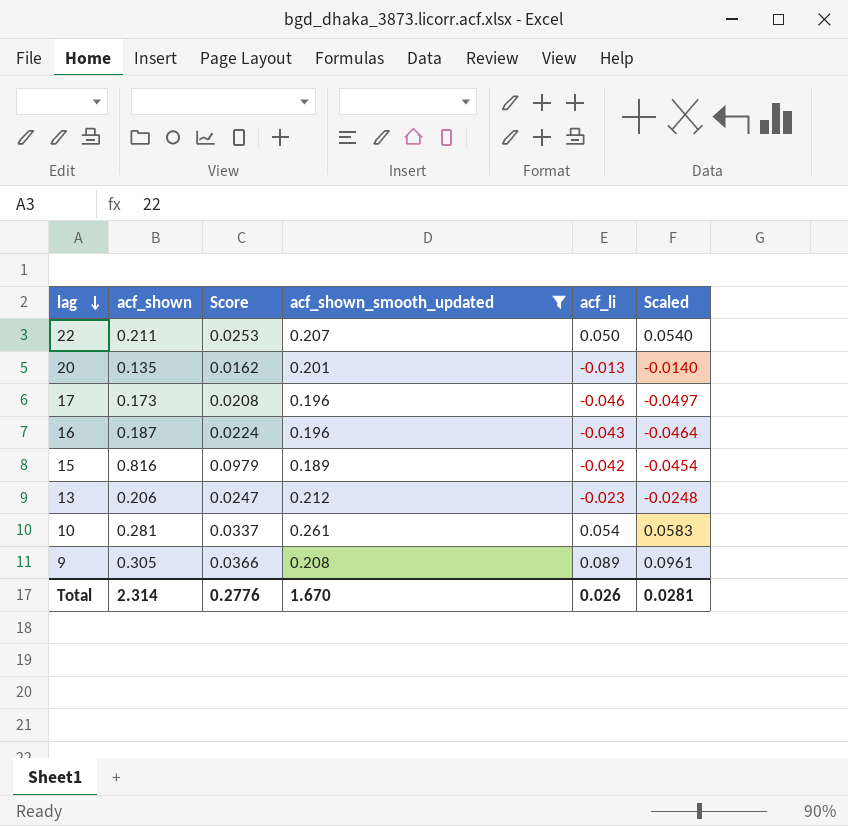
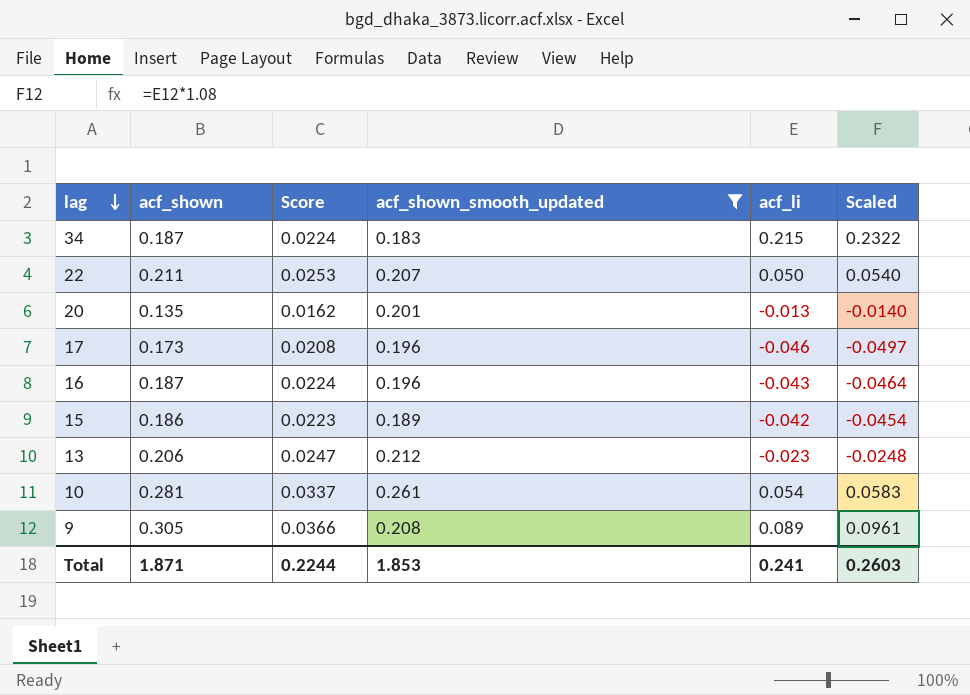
row 34: none -> 0.187 | 0.0224 | 0.183 | 0.215 | 0.2322
15 | acf_shown: 0.816 -> 0.186
15 | Score: 0.0979 -> 0.0223
Total | acf_shown: 2.314 -> 1.871
Total | Score: 0.2776 -> 0.2244
Total | acf_shown_smooth_updated: 1.670 -> 1.853
Total | acf_li: 0.026 -> 0.241
Total | Scaled: 0.0281 -> 0.2603

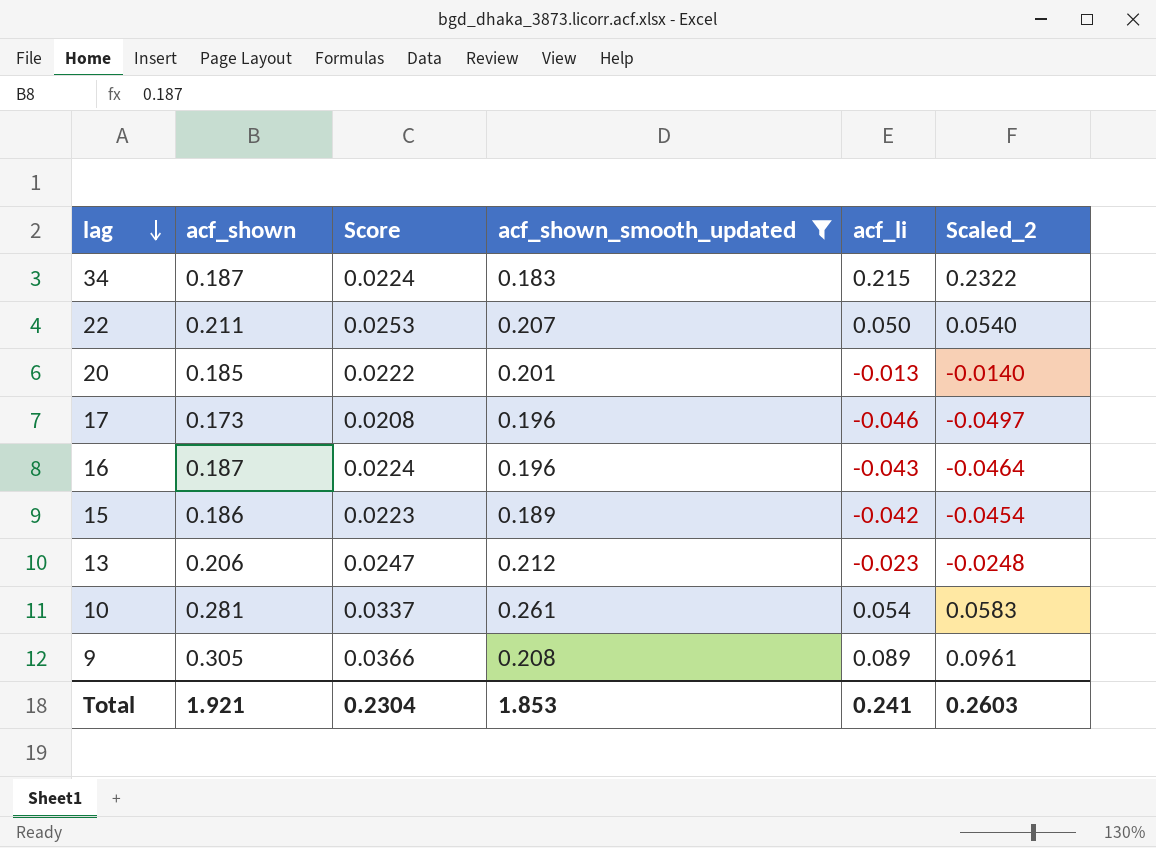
column name: Scaled -> Scaled_2
20 | acf_shown: 0.135 -> 0.185
20 | Score: 0.0162 -> 0.0222
Total | acf_shown: 1.871 -> 1.921
Total | Score: 0.2244 -> 0.2304

